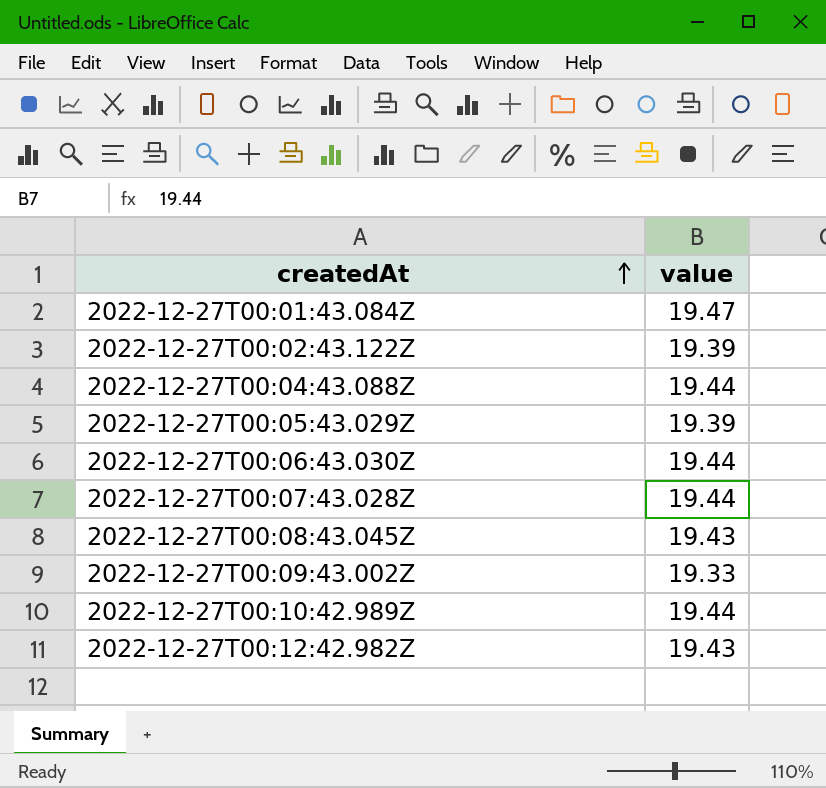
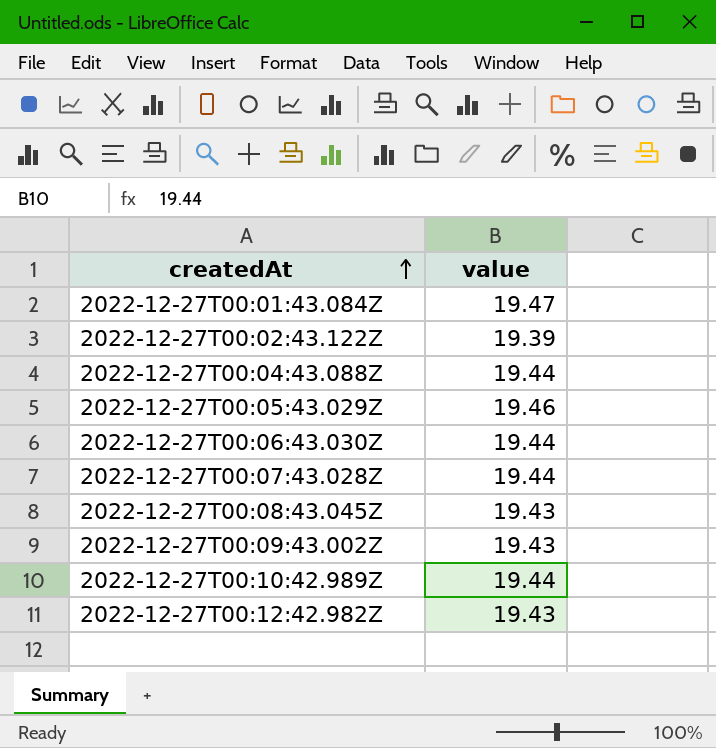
2022-12-27T00:05:43.029Z | value: 19.39 -> 19.46
2022-12-27T00:09:43.002Z | value: 19.33 -> 19.43

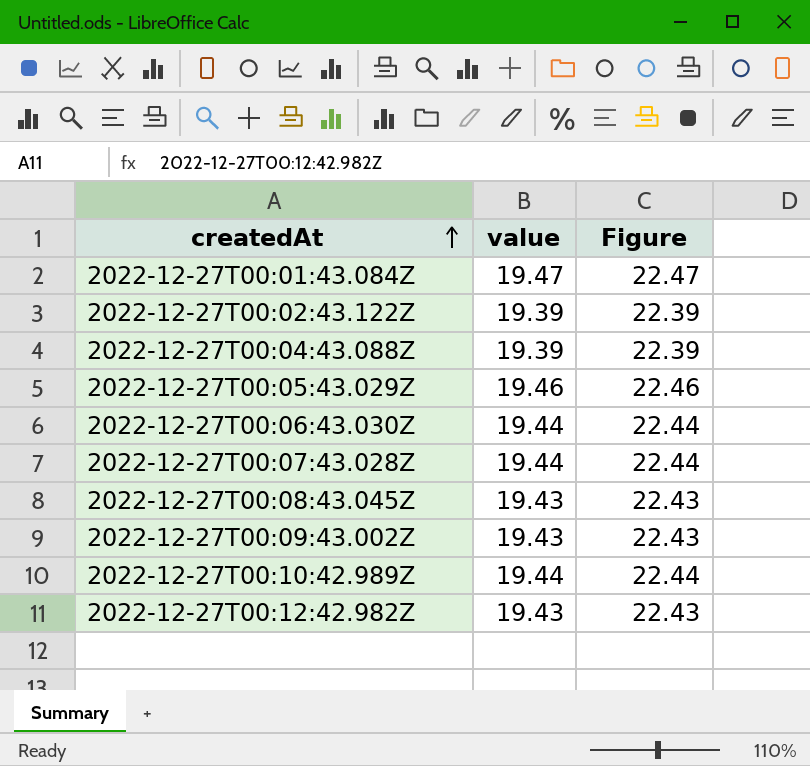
column Figure | formula: none -> [value] + 3
2022-12-27T00:04:43.088Z | value: 19.44 -> 19.39

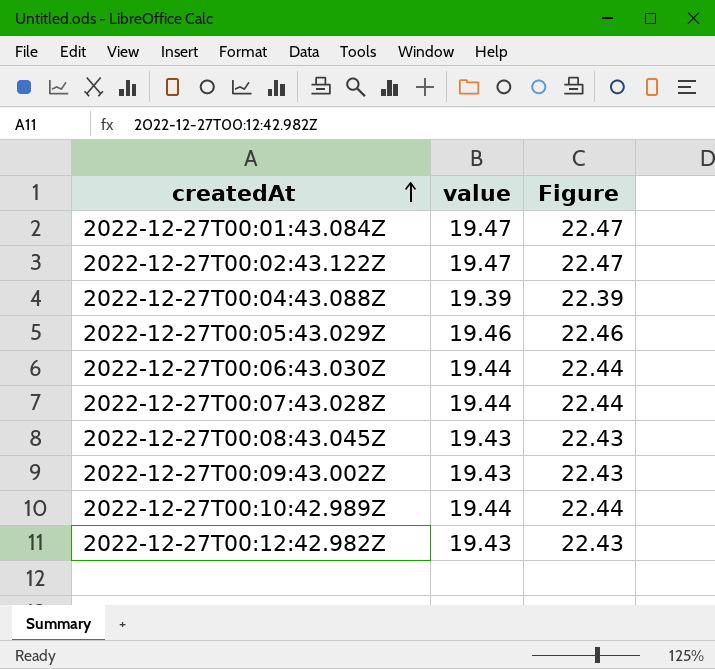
2022-12-27T00:02:43.122Z | value: 19.39 -> 19.47
2022-12-27T00:02:43.122Z | Figure: 22.39 -> 22.47

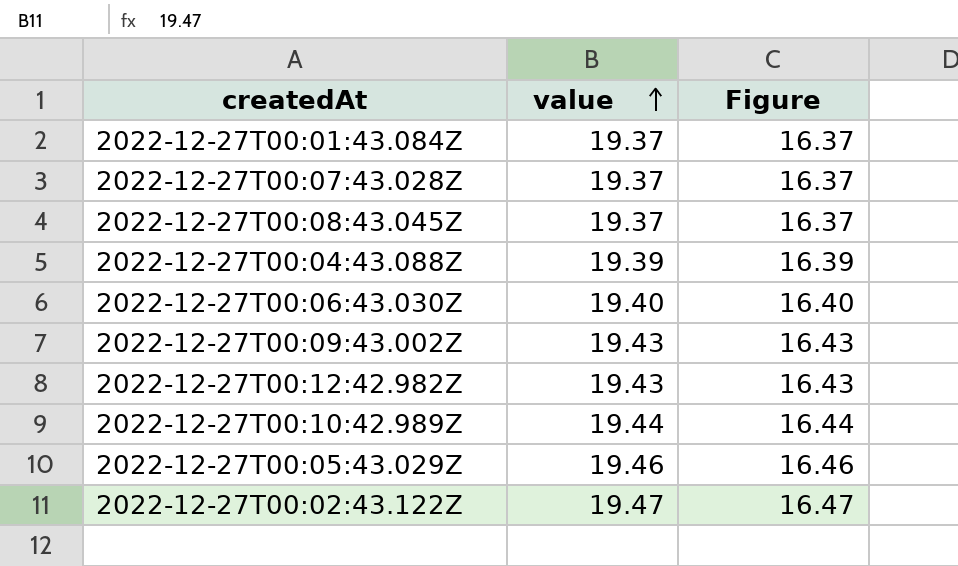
row order: createdAt ascending -> value ascending
column Figure | formula: [value] + 3 -> [value] - 3
2022-12-27T00:01:43.084Z | value: 19.47 -> 19.37
2022-12-27T00:07:43.028Z | value: 19.44 -> 19.37
2022-12-27T00:08:43.045Z | value: 19.43 -> 19.37
2022-12-27T00:06:43.030Z | value: 19.44 -> 19.40

